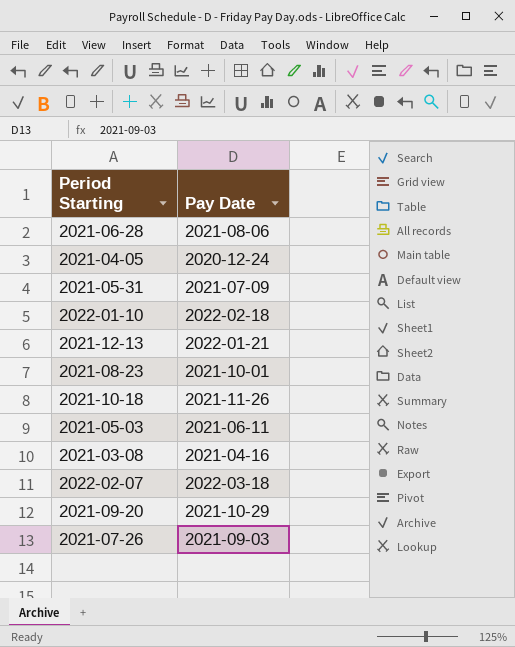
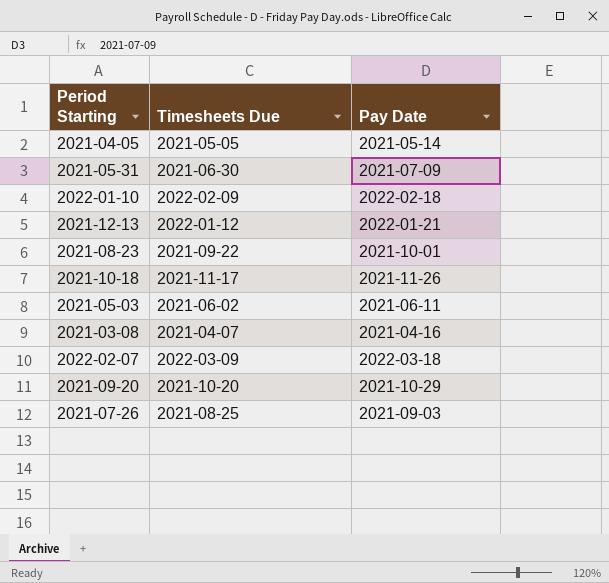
column Timesheets Due | position: none -> 2
row 2021-06-28: 2021-08-06 -> none
2021-04-05 | Pay Date: 2020-12-24 -> 2021-05-14

